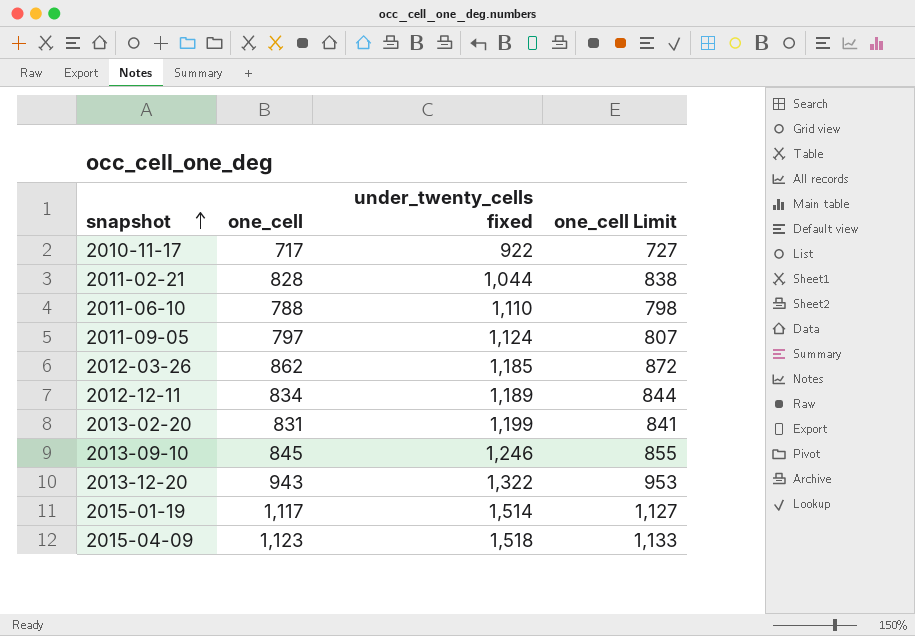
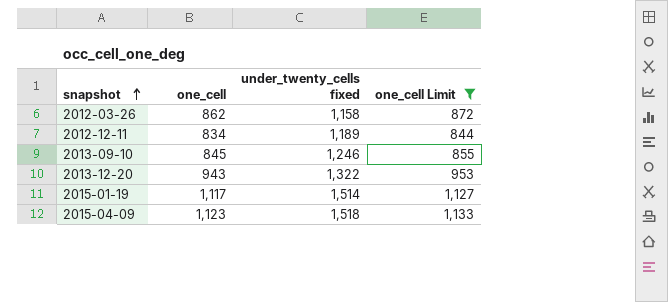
filter: none -> one_cell Limit >= 844
2012-03-26 | under_twenty_cells fixed: 1,185 -> 1,158

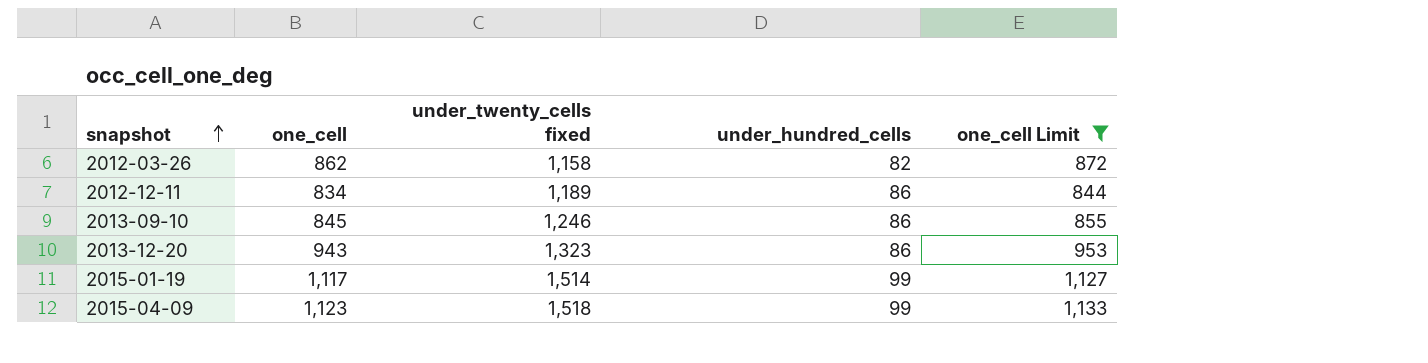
column under_hundred_cells | position: none -> 4
2013-12-20 | under_twenty_cells fixed: 1,322 -> 1,323

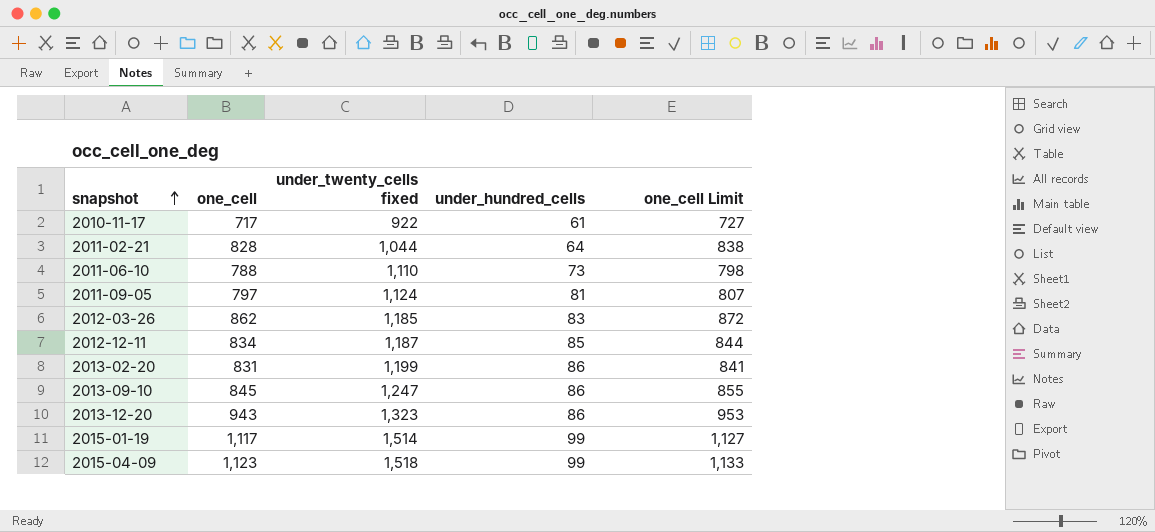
filter: one_cell Limit >= 844 -> none
2012-03-26 | under_twenty_cells fixed: 1,158 -> 1,185
2012-03-26 | under_hundred_cells: 82 -> 83
2012-12-11 | under_twenty_cells fixed: 1,189 -> 1,187
2012-12-11 | under_hundred_cells: 86 -> 85
2013-09-10 | under_twenty_cells fixed: 1,246 -> 1,247

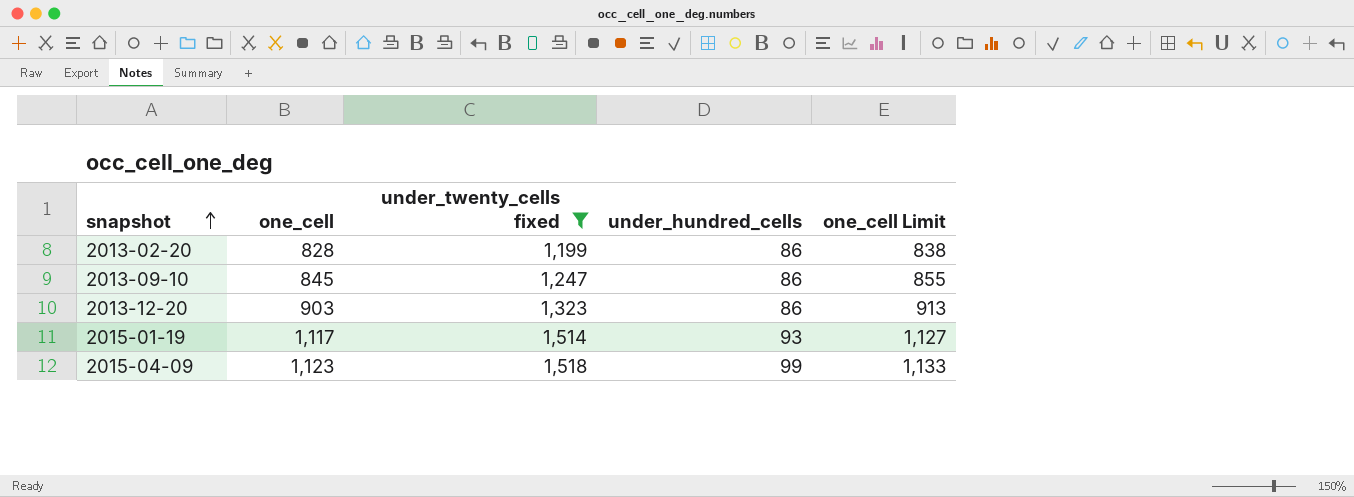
filter: none -> under_twenty_cells fixed >= 1,199
2013-02-20 | one_cell: 831 -> 828
2013-02-20 | one_cell Limit: 841 -> 838
2013-12-20 | one_cell: 943 -> 903
2013-12-20 | one_cell Limit: 953 -> 913
2015-01-19 | under_hundred_cells: 99 -> 93

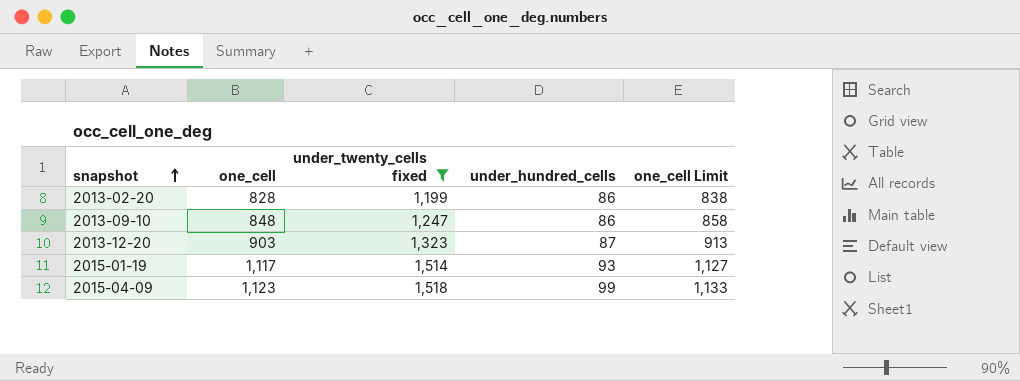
2013-09-10 | one_cell: 845 -> 848
2013-09-10 | one_cell Limit: 855 -> 858
2013-12-20 | under_hundred_cells: 86 -> 87

